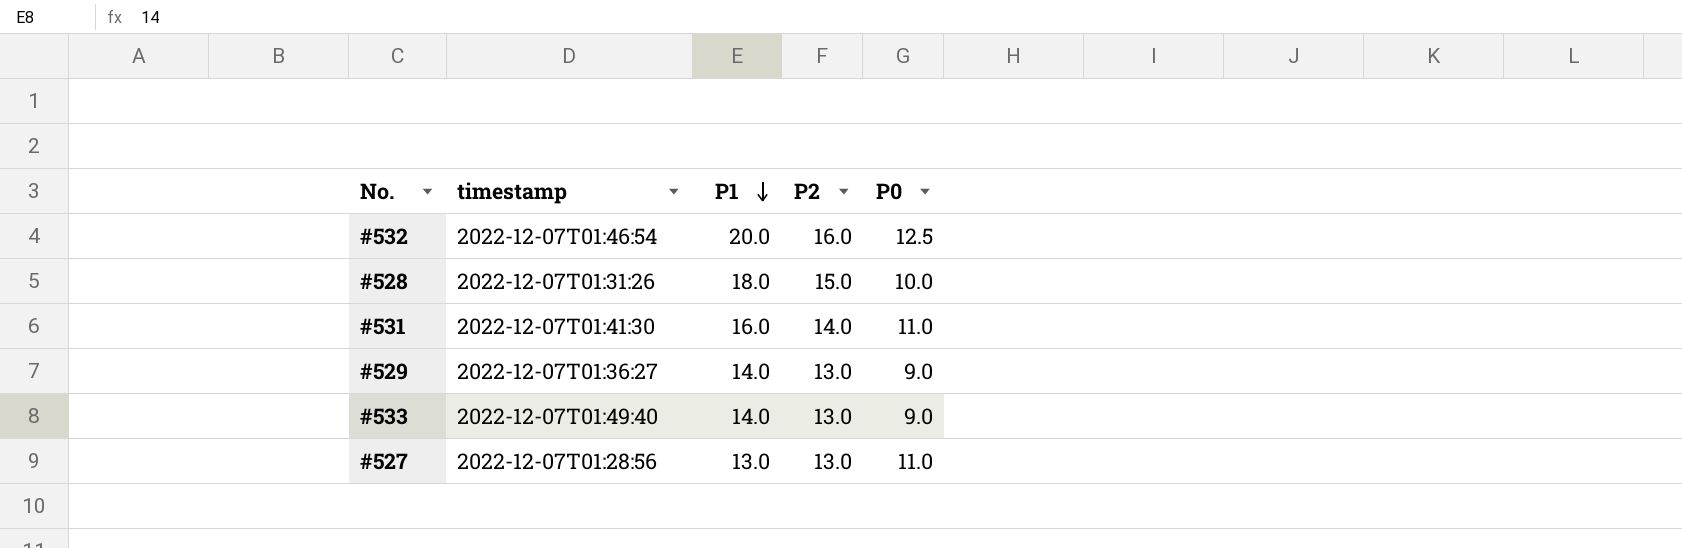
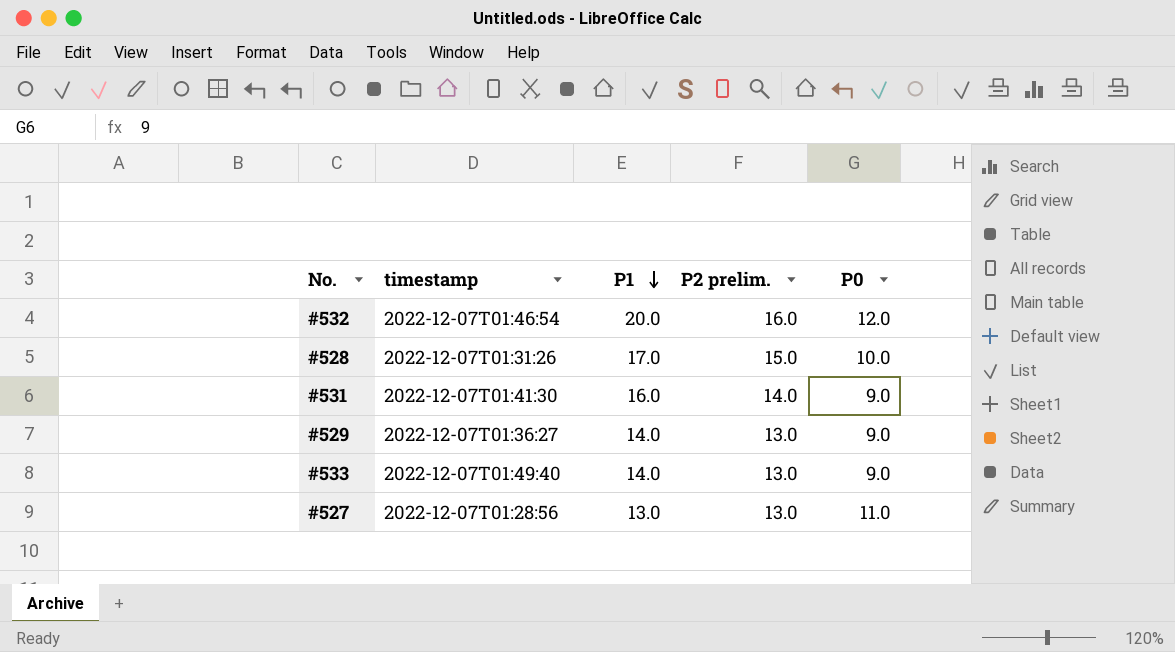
column name: P2 -> P2 prelim.
#532 | P0: 12.5 -> 12.0
#528 | P1: 18.0 -> 17.0
#531 | P0: 11.0 -> 9.0

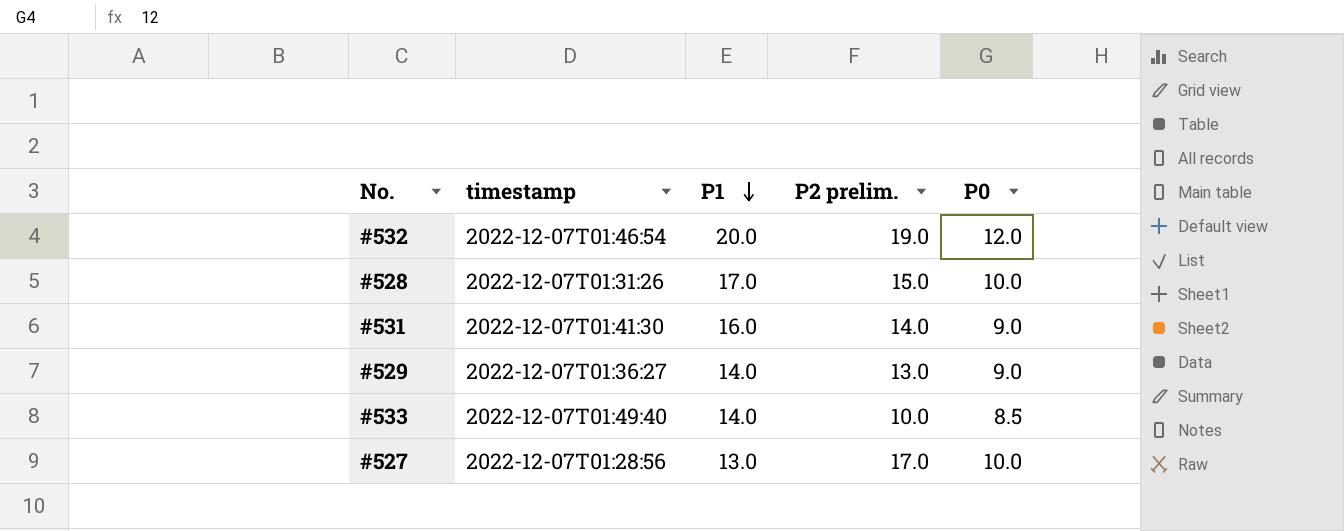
#532 | P2 prelim.: 16.0 -> 19.0
#533 | P2 prelim.: 13.0 -> 10.0
#533 | P0: 9.0 -> 8.5
#527 | P2 prelim.: 13.0 -> 17.0
#527 | P0: 11.0 -> 10.0

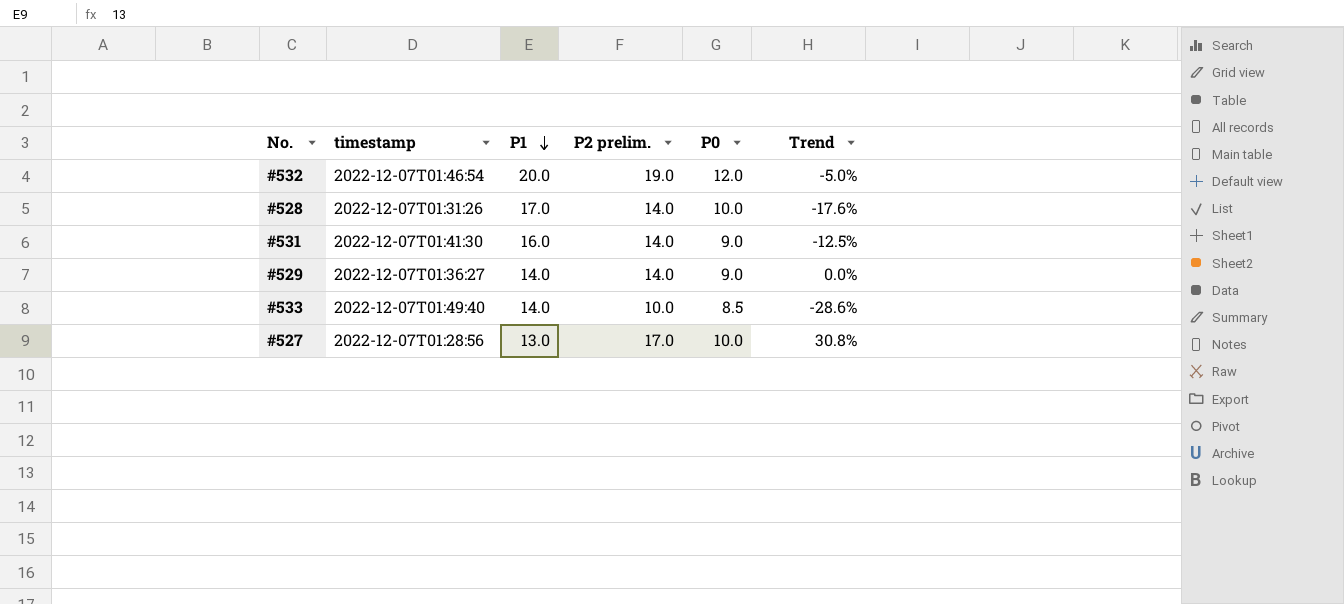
column Trend | formula: none -> ([P2 prelim.] - [P1]) / [P1]
#528 | P2 prelim.: 15.0 -> 14.0
#529 | P2 prelim.: 13.0 -> 14.0

